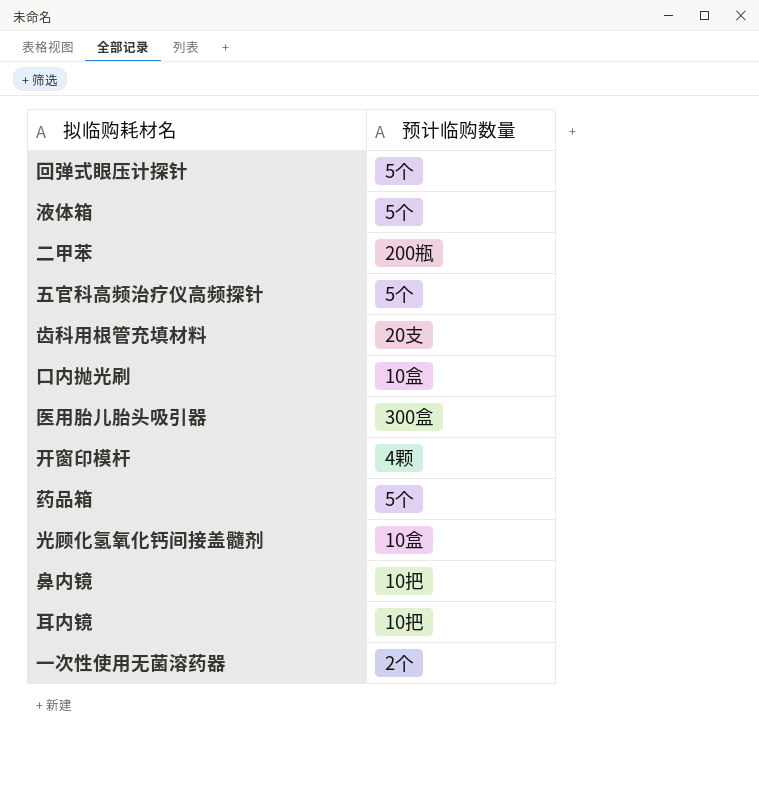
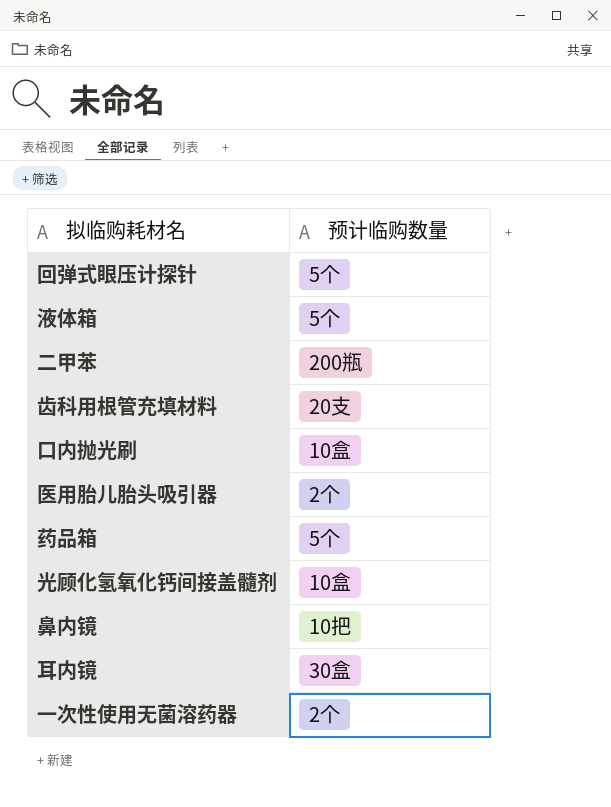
row 五官科高频治疗仪高频探针: 5个 -> none
row 开窗印模杆: 4颗 -> none
医用胎儿胎头吸引器 | 预计临购数量: 300盒 -> 2个
耳内镜 | 预计临购数量: 10把 -> 30盒

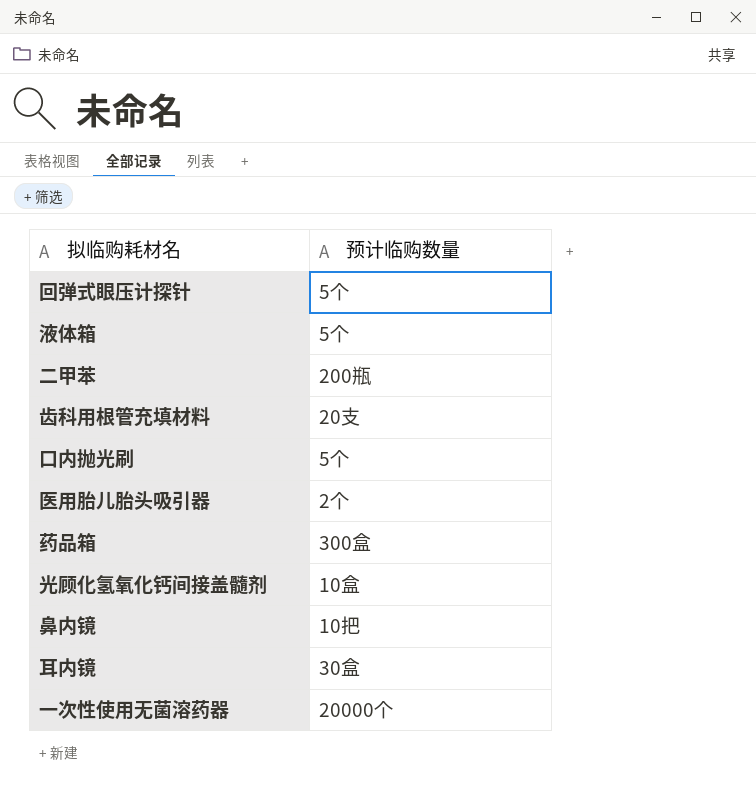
口内抛光刷 | 预计临购数量: 10盒 -> 5个
药品箱 | 预计临购数量: 5个 -> 300盒
一次性使用无菌溶药器 | 预计临购数量: 2个 -> 20000个

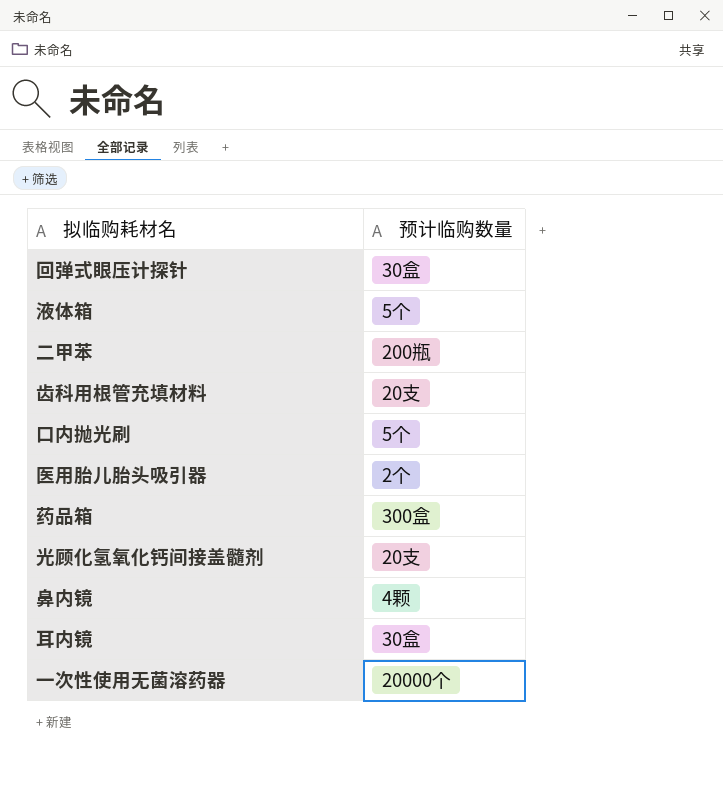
回弹式眼压计探针 | 预计临购数量: 5个 -> 30盒
光顾化氢氧化钙间接盖髓剂 | 预计临购数量: 10盒 -> 20支
鼻内镜 | 预计临购数量: 10把 -> 4颗

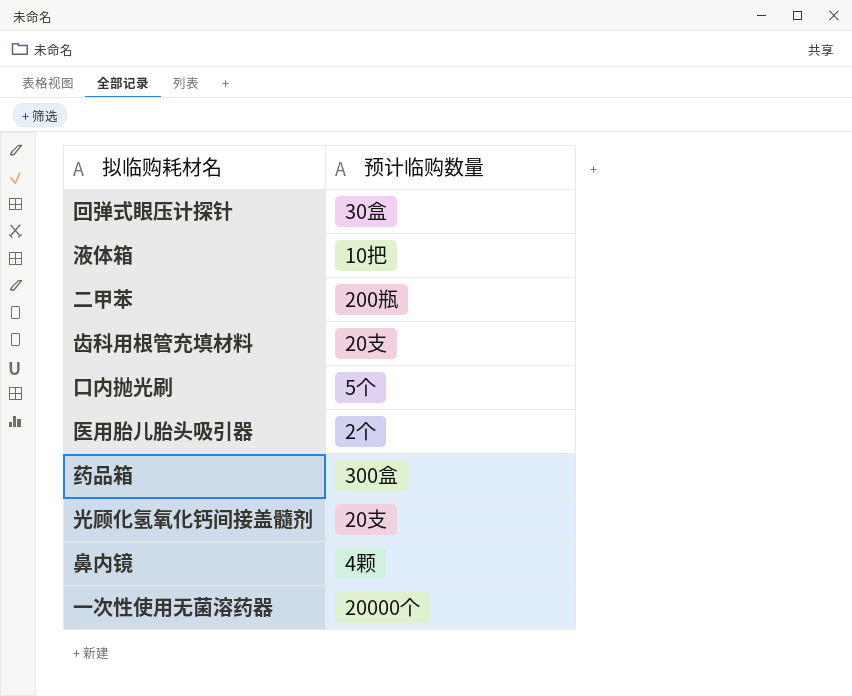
row 耳内镜: 30盒 -> none
液体箱 | 预计临购数量: 5个 -> 10把

